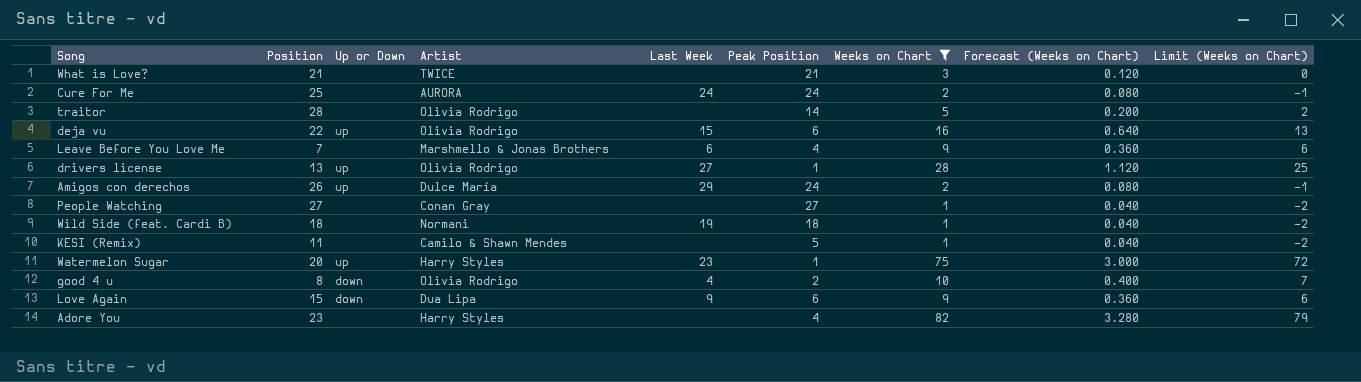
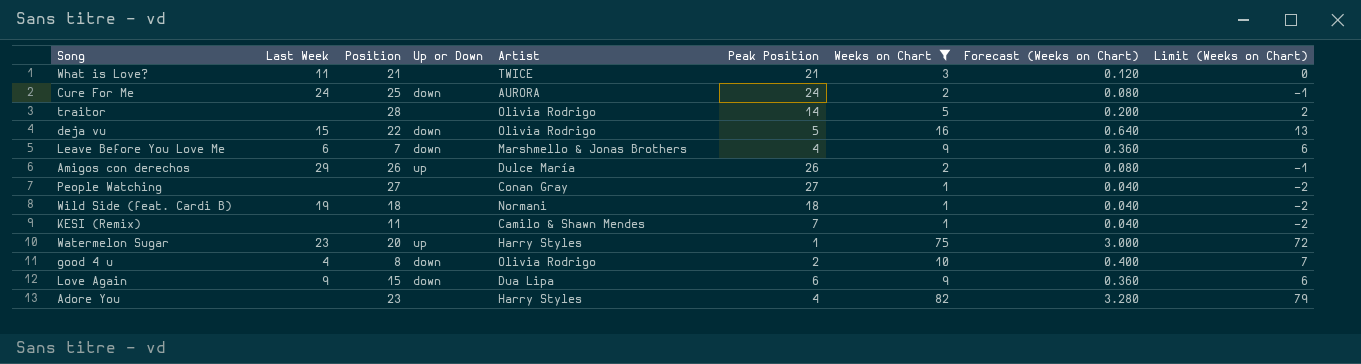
column Last Week | position: 5 -> 2
row drivers license: 13 | up | Olivia Rodrigo | 27 | 1 | 28 | 1.120 | 25 -> none
What is Love? | Last Week: none -> 11
Cure For Me | Up or Down: none -> down
deja vu | Up or Down: up -> down
deja vu | Peak Position: 6 -> 5
Leave Before You Love Me | Up or Down: none -> down
Amigos con derechos | Peak Position: 24 -> 26
KESI (Remix) | Peak Position: 5 -> 7

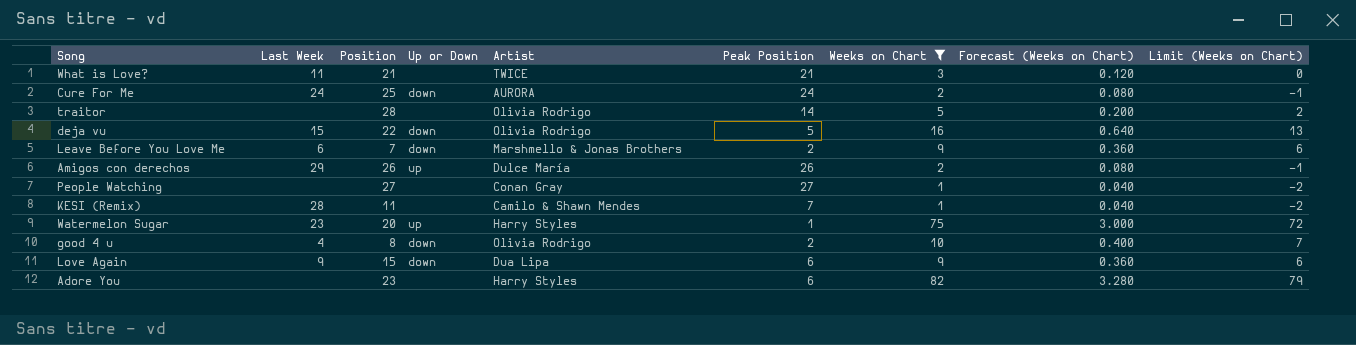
row Wild Side (feat. Cardi B): 19 | 18 | none | Normani | 18 | 1 | 0.040 | -2 -> none
Leave Before You Love Me | Peak Position: 4 -> 2
KESI (Remix) | Last Week: none -> 28
Adore You | Peak Position: 4 -> 6

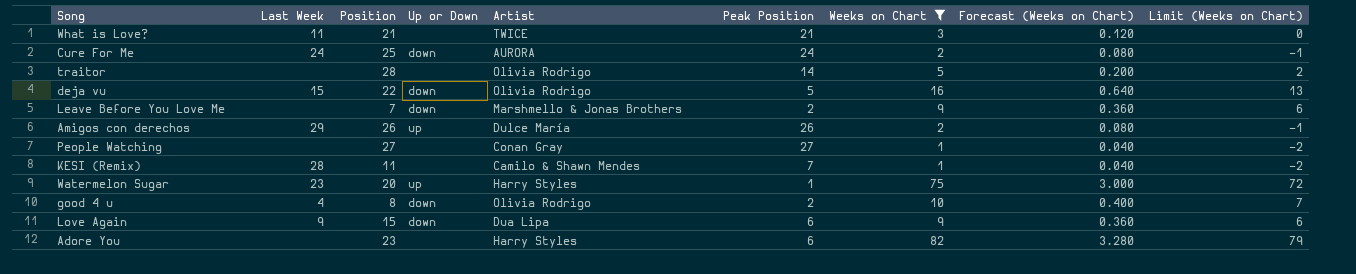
Leave Before You Love Me | Last Week: 6 -> none

